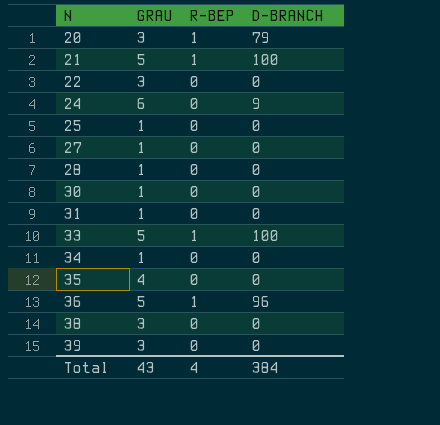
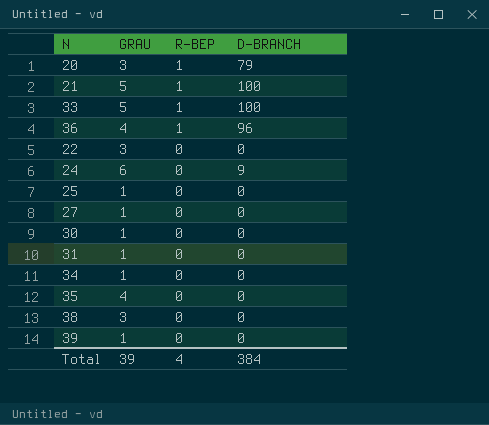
row order: N ascending -> R-BEP descending
row 28: 1 | 0 | 0 -> none
36 | GRAU: 5 -> 4
39 | GRAU: 3 -> 1
Total | GRAU: 43 -> 39

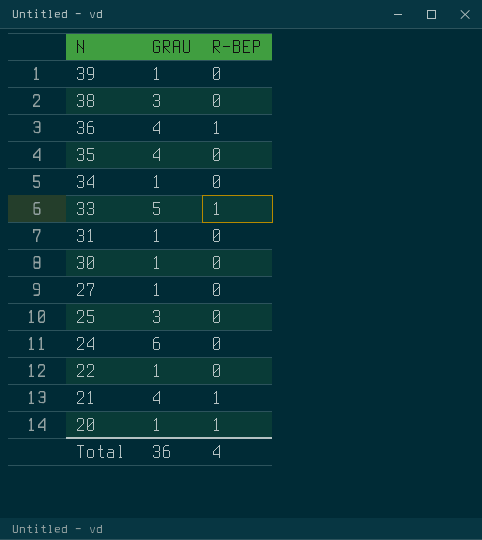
row order: R-BEP descending -> N descending
column D-BRANCH | position: 4 -> none
25 | GRAU: 1 -> 3
22 | GRAU: 3 -> 1
21 | GRAU: 5 -> 4
20 | GRAU: 3 -> 1
Total | GRAU: 39 -> 36

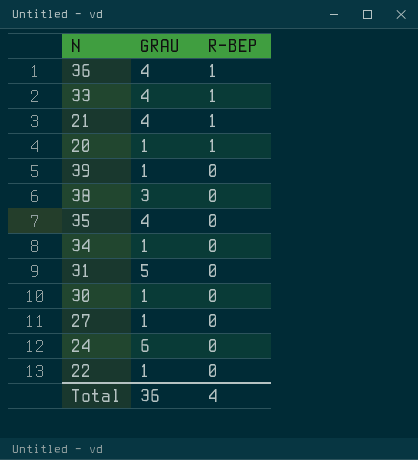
row order: N descending -> R-BEP descending
row 25: 3 | 0 -> none
33 | GRAU: 5 -> 4
31 | GRAU: 1 -> 5

